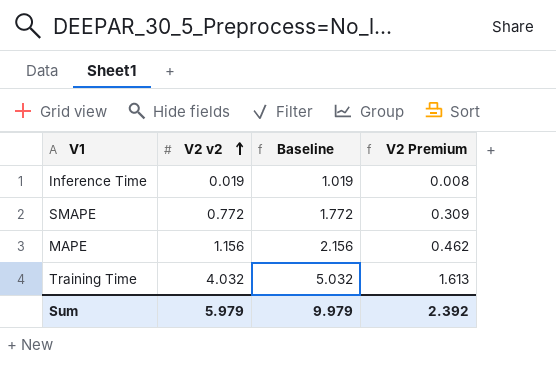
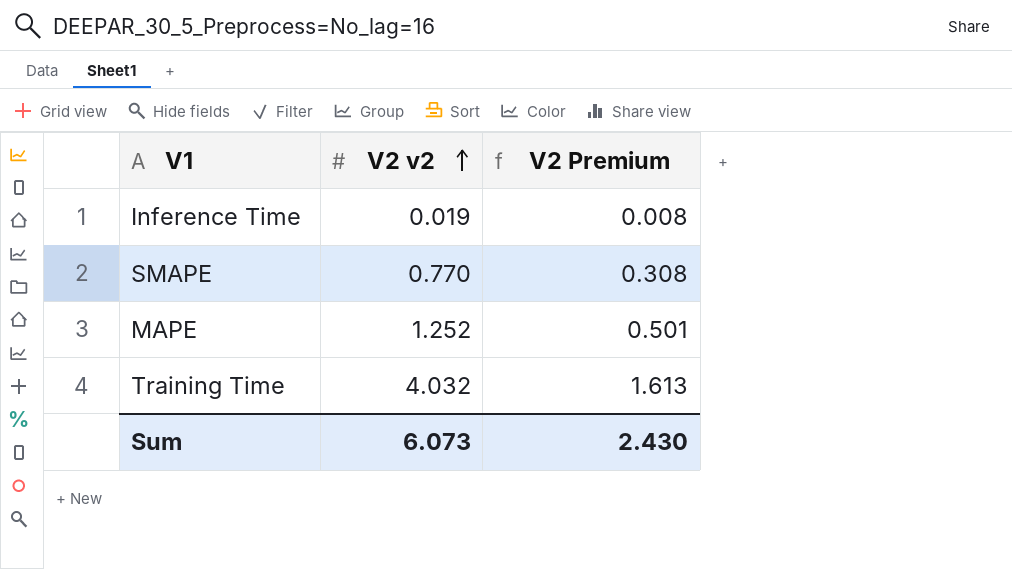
column Baseline | formula: [V2 v2] + 1 -> none
SMAPE | V2 v2: 0.772 -> 0.770
SMAPE | V2 Premium: 0.309 -> 0.308
MAPE | V2 v2: 1.156 -> 1.252
MAPE | V2 Premium: 0.462 -> 0.501
Sum | V2 v2: 5.979 -> 6.073
Sum | V2 Premium: 2.392 -> 2.430

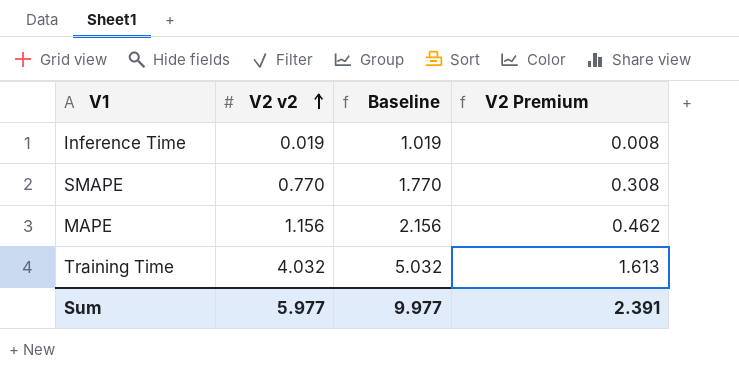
column Baseline | formula: none -> [V2 v2] + 1
MAPE | V2 v2: 1.252 -> 1.156
MAPE | V2 Premium: 0.501 -> 0.462
Sum | V2 v2: 6.073 -> 5.977
Sum | V2 Premium: 2.430 -> 2.391

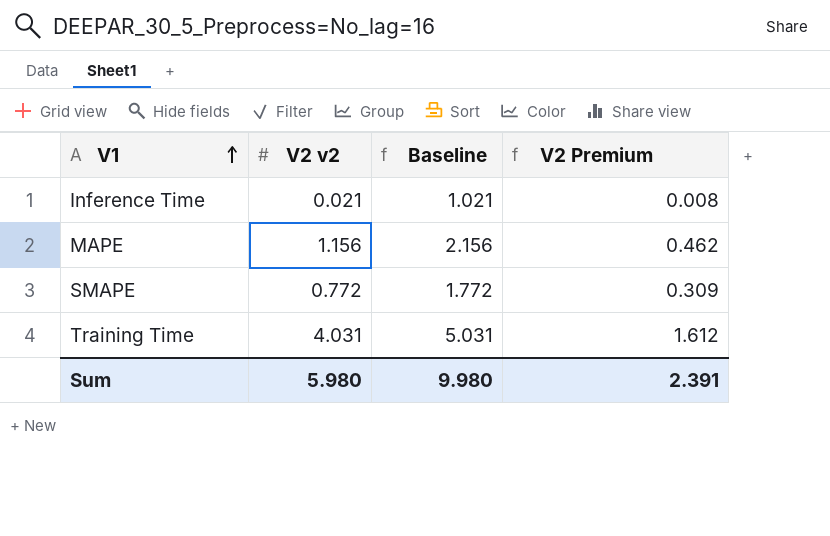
row order: V2 v2 ascending -> V1 ascending
Inference Time | V2 v2: 0.019 -> 0.021
Inference Time | Baseline: 1.019 -> 1.021
SMAPE | V2 v2: 0.770 -> 0.772
SMAPE | Baseline: 1.770 -> 1.772
SMAPE | V2 Premium: 0.308 -> 0.309
Training Time | V2 v2: 4.032 -> 4.031
Training Time | Baseline: 5.032 -> 5.031
Training Time | V2 Premium: 1.613 -> 1.612
Sum | V2 v2: 5.977 -> 5.980
Sum | Baseline: 9.977 -> 9.980

